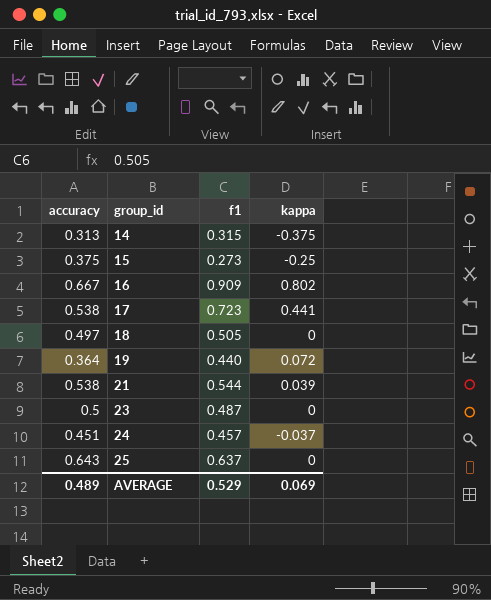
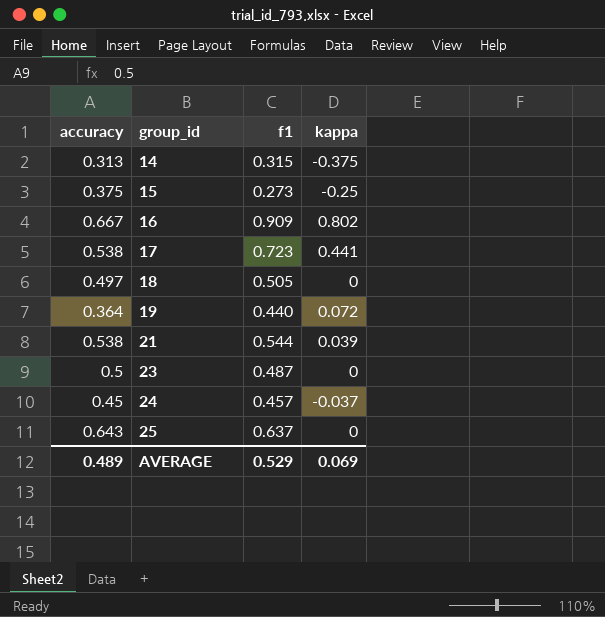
24 | accuracy: 0.451 -> 0.45

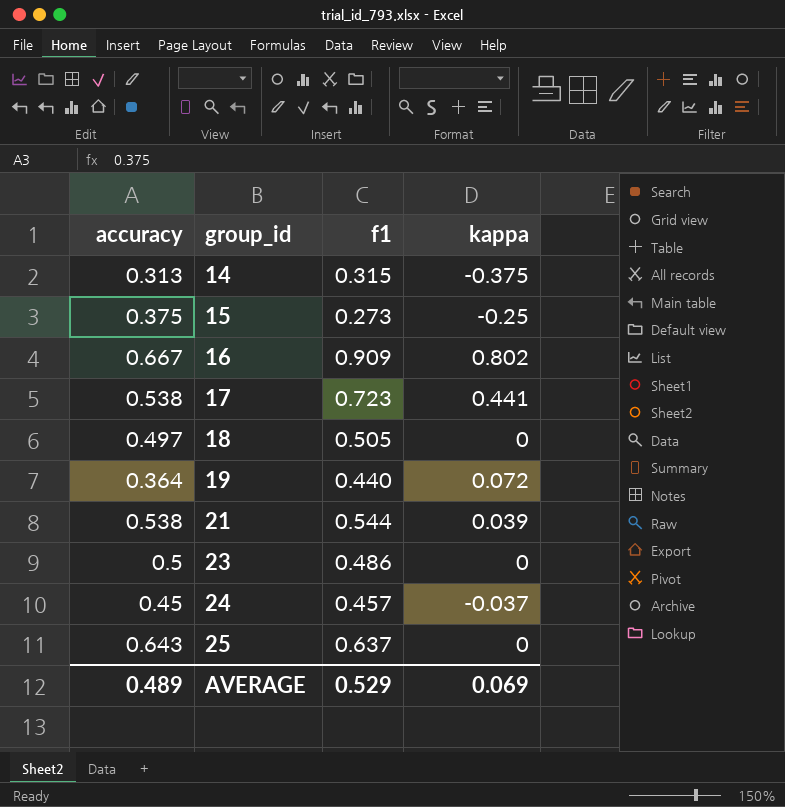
23 | f1: 0.487 -> 0.486

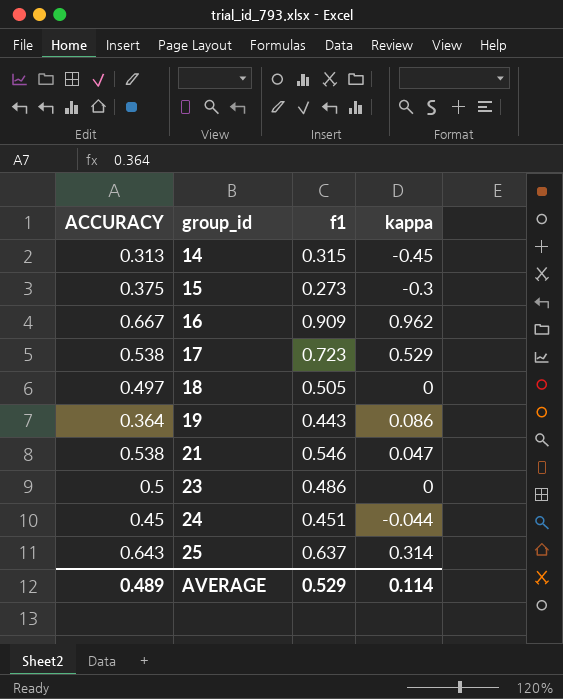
column name: accuracy -> ACCURACY
14 | kappa: -0.375 -> -0.45
15 | kappa: -0.25 -> -0.3
16 | kappa: 0.802 -> 0.962
17 | kappa: 0.441 -> 0.529
19 | f1: 0.440 -> 0.443
19 | kappa: 0.072 -> 0.086
21 | f1: 0.544 -> 0.546
21 | kappa: 0.039 -> 0.047
24 | f1: 0.457 -> 0.451
24 | kappa: -0.037 -> -0.044
25 | kappa: 0 -> 0.314
AVERAGE | kappa: 0.069 -> 0.114

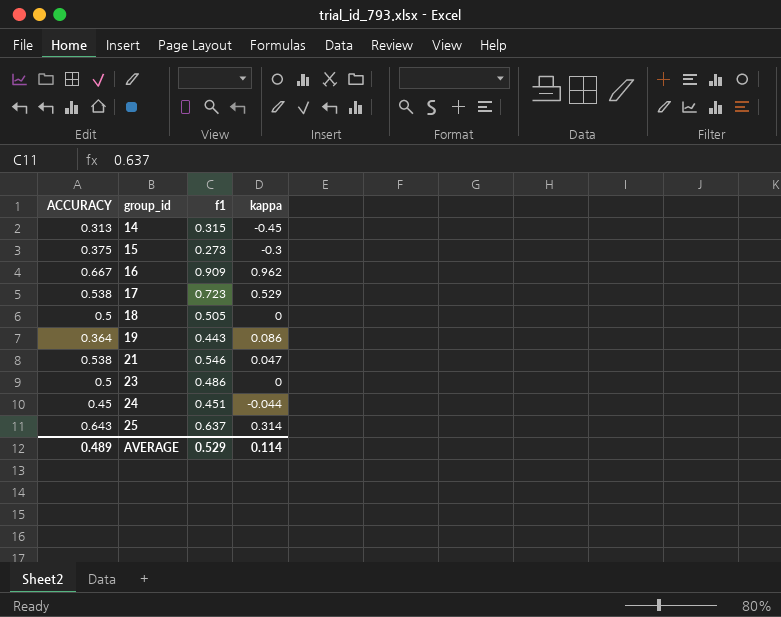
18 | ACCURACY: 0.497 -> 0.5

